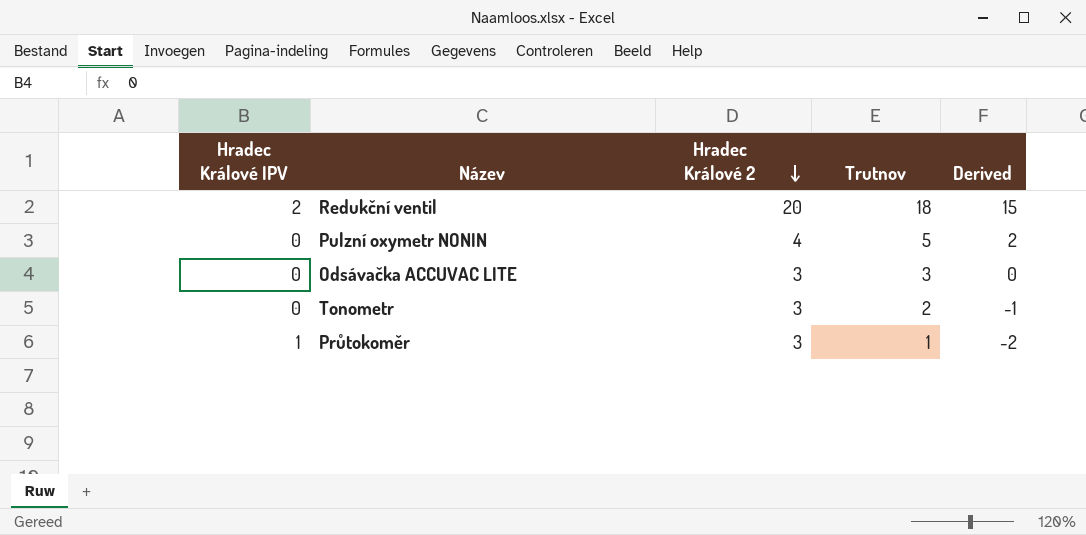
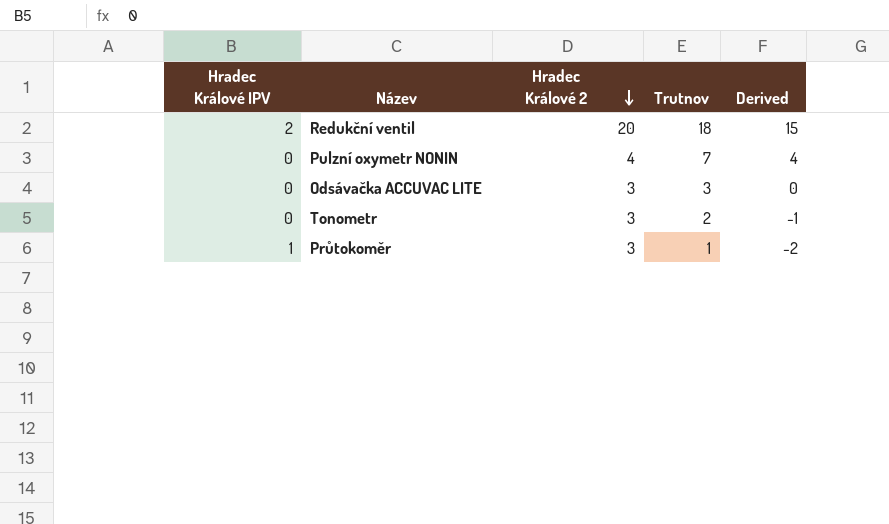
Pulzní oxymetr NONIN | Trutnov: 5 -> 7
Pulzní oxymetr NONIN | Derived: 2 -> 4

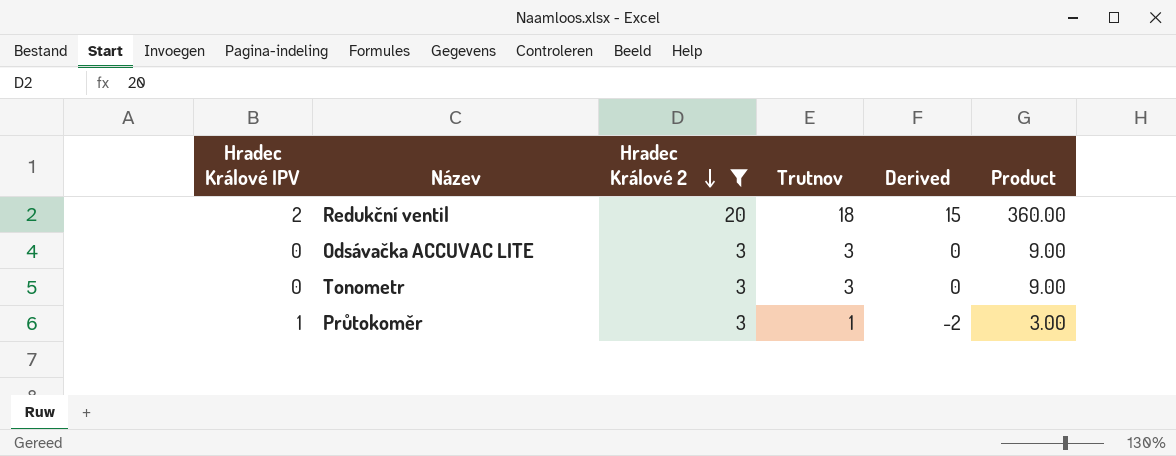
filter: none -> Hradec Králové 2 != 4
column Product | formula: none -> [Hradec Králové 2] * [Trutnov]
Tonometr | Trutnov: 2 -> 3
Tonometr | Derived: -1 -> 0

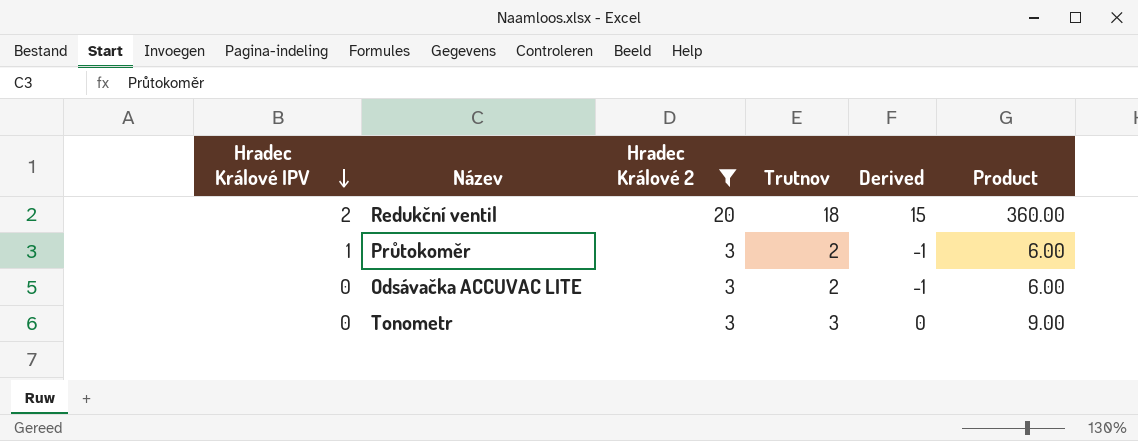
row order: Hradec Králové 2 descending -> Hradec Králové IPV descending
Průtokoměr | Trutnov: 1 -> 2
Průtokoměr | Derived: -2 -> -1
Průtokoměr | Product: 3.00 -> 6.00
Odsávačka ACCUVAC LITE | Trutnov: 3 -> 2
Odsávačka ACCUVAC LITE | Derived: 0 -> -1
Odsávačka ACCUVAC LITE | Product: 9.00 -> 6.00

